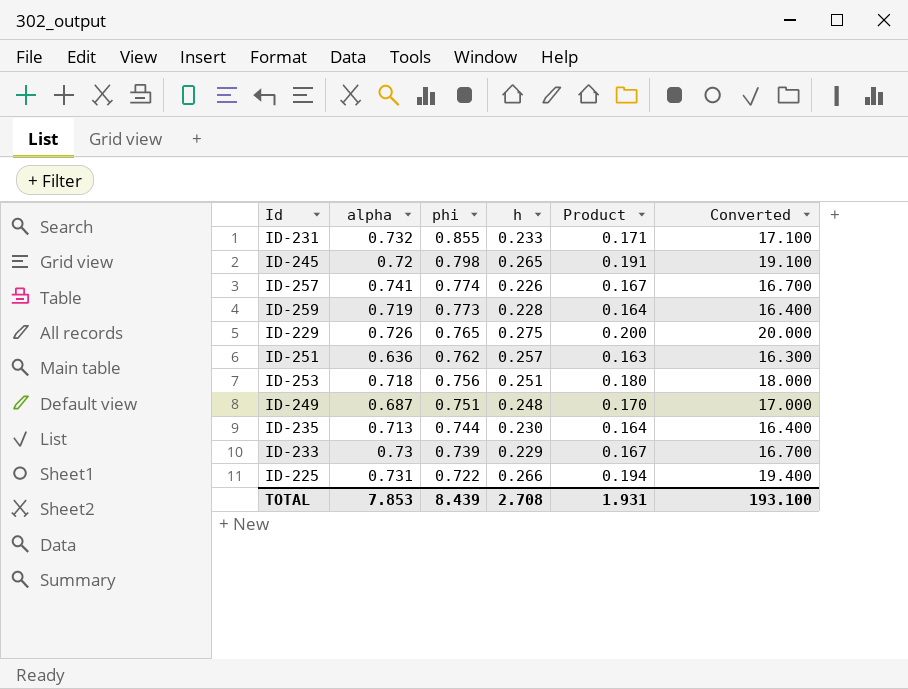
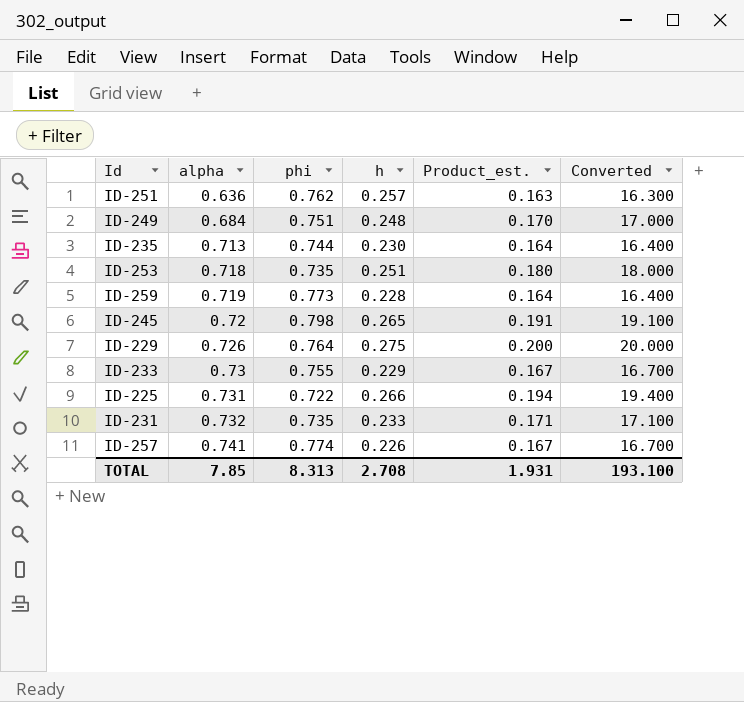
row order: phi descending -> alpha ascending
column name: Product -> Product_est.
ID-249 | alpha: 0.687 -> 0.684
ID-253 | phi: 0.756 -> 0.735
ID-229 | phi: 0.765 -> 0.764
ID-233 | phi: 0.739 -> 0.755
ID-231 | phi: 0.855 -> 0.735
TOTAL | alpha: 7.853 -> 7.85
TOTAL | phi: 8.439 -> 8.313

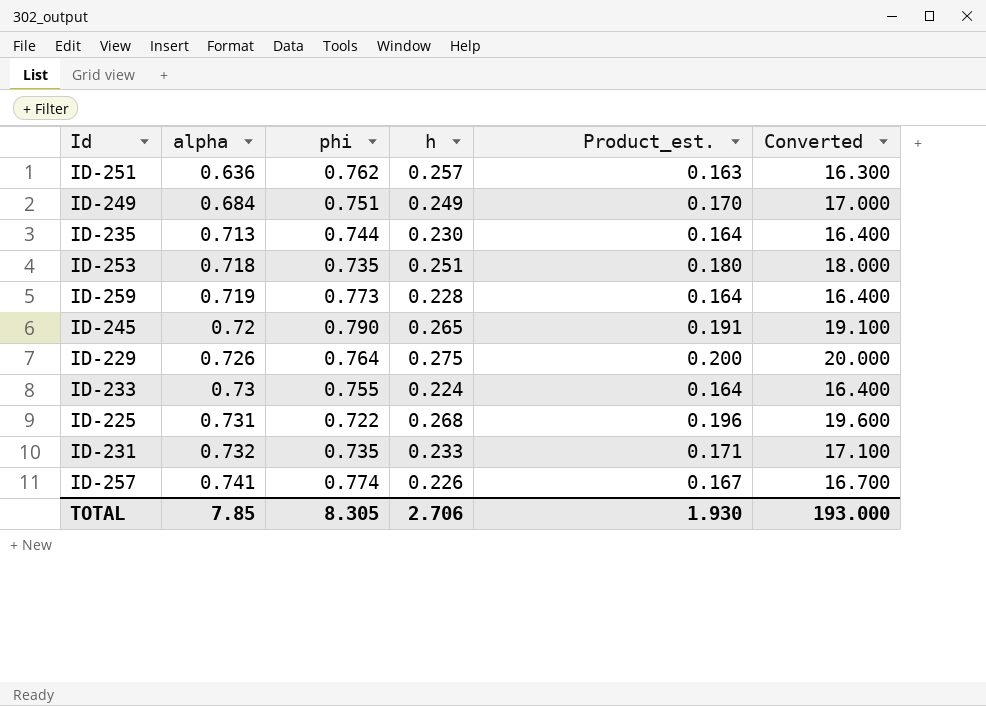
ID-249 | h: 0.248 -> 0.249
ID-245 | phi: 0.798 -> 0.790
ID-233 | h: 0.229 -> 0.224
ID-233 | Product_est.: 0.167 -> 0.164
ID-233 | Converted: 16.700 -> 16.400
ID-225 | h: 0.266 -> 0.268
ID-225 | Product_est.: 0.194 -> 0.196
ID-225 | Converted: 19.400 -> 19.600
TOTAL | phi: 8.313 -> 8.305
TOTAL | h: 2.708 -> 2.706
TOTAL | Product_est.: 1.931 -> 1.930
TOTAL | Converted: 193.100 -> 193.000

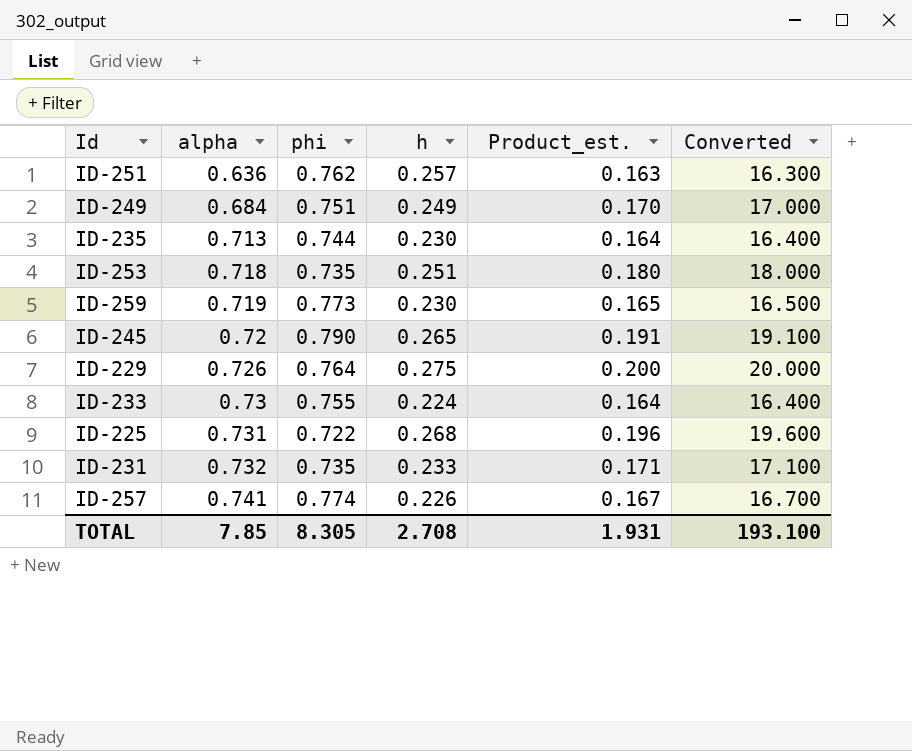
ID-259 | h: 0.228 -> 0.230
ID-259 | Product_est.: 0.164 -> 0.165
ID-259 | Converted: 16.400 -> 16.500
TOTAL | h: 2.706 -> 2.708
TOTAL | Product_est.: 1.930 -> 1.931
TOTAL | Converted: 193.000 -> 193.100

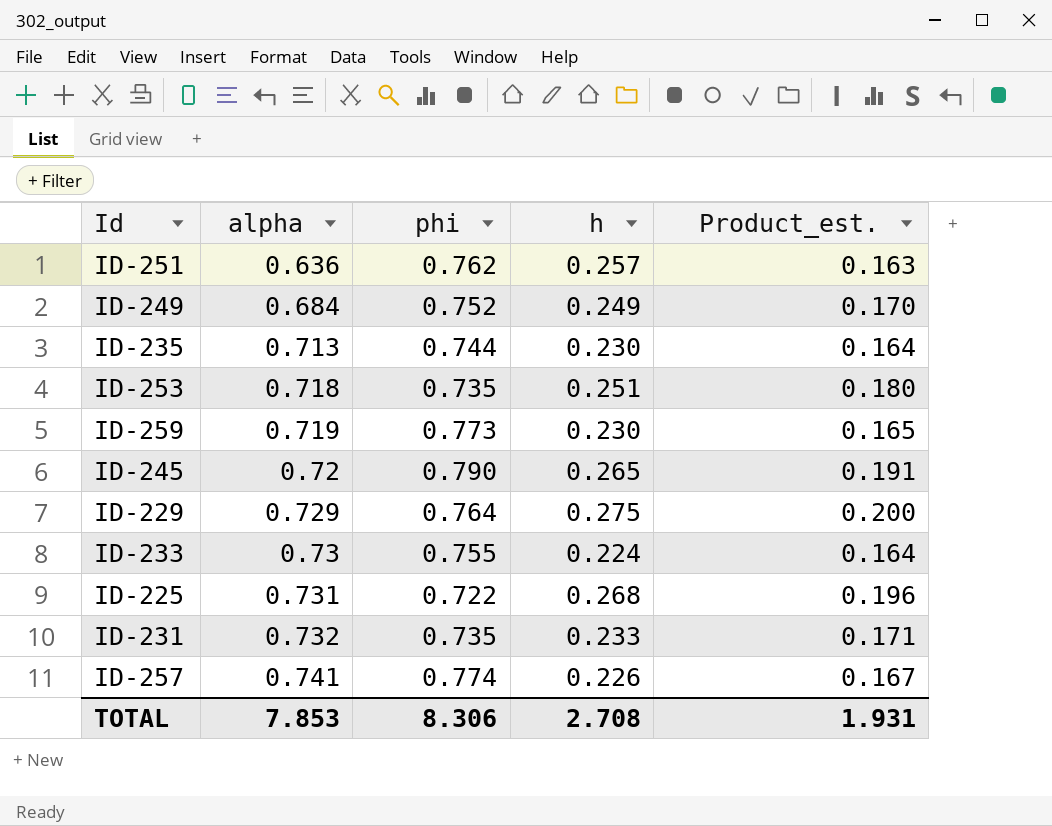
column Converted | formula: [Product_est.] * 100 -> none
ID-249 | phi: 0.751 -> 0.752
ID-229 | alpha: 0.726 -> 0.729
TOTAL | alpha: 7.85 -> 7.853
TOTAL | phi: 8.305 -> 8.306

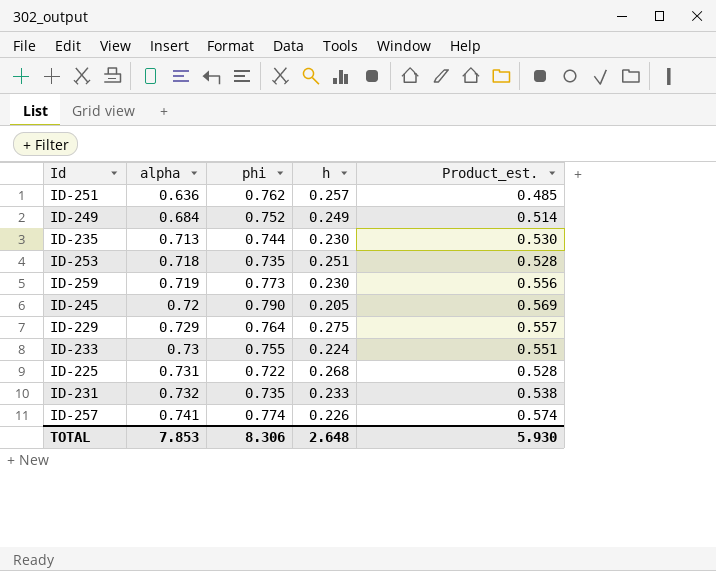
column Product_est. | formula: [alpha] * [h] -> [alpha] * [phi]
ID-245 | h: 0.265 -> 0.205
TOTAL | h: 2.708 -> 2.648
TOTAL | Product_est.: 1.931 -> 5.930

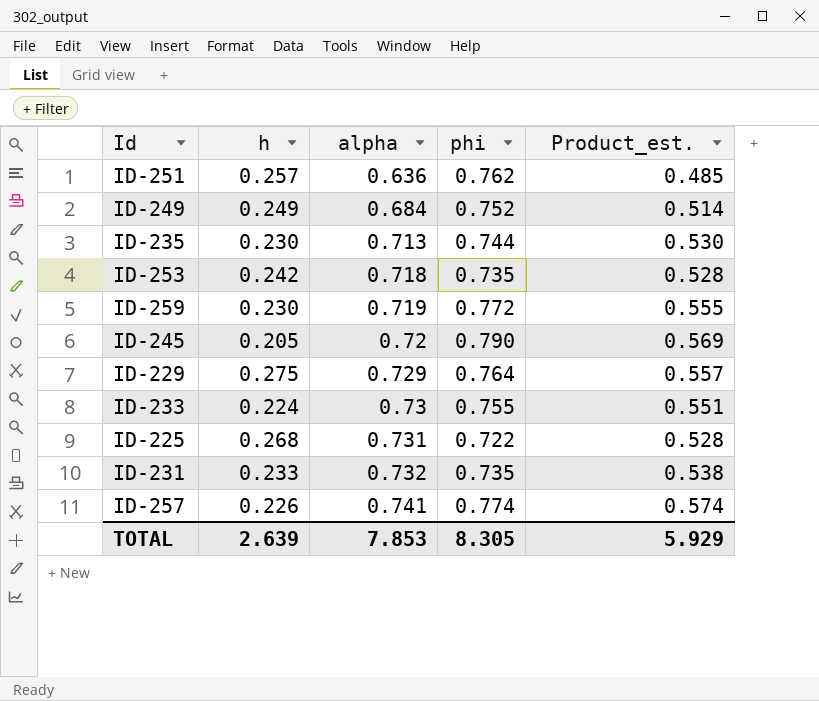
column h | position: 4 -> 2
ID-253 | h: 0.251 -> 0.242
ID-259 | phi: 0.773 -> 0.772
ID-259 | Product_est.: 0.556 -> 0.555
TOTAL | h: 2.648 -> 2.639
TOTAL | phi: 8.306 -> 8.305
TOTAL | Product_est.: 5.930 -> 5.929

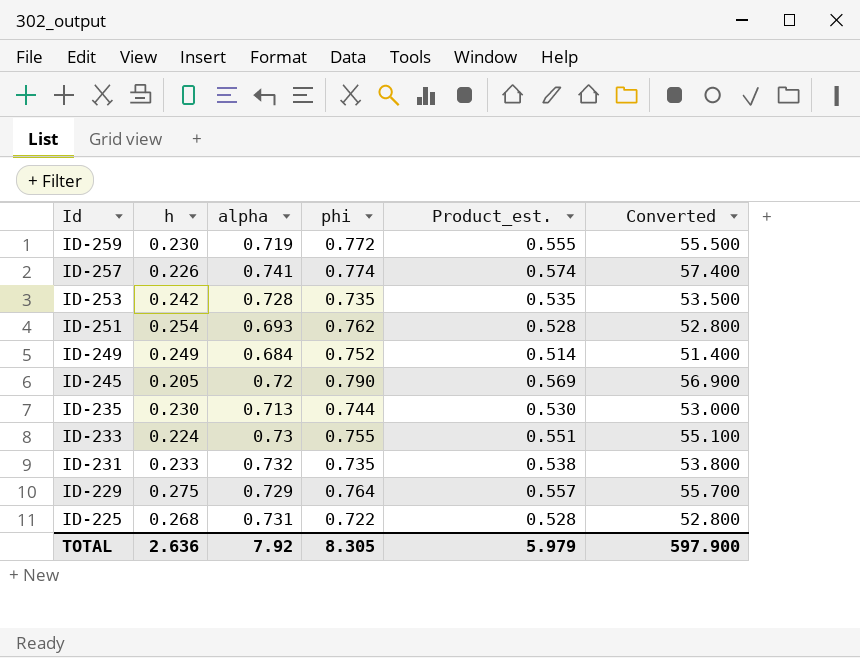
row order: alpha ascending -> Id descending
column Converted | formula: none -> [Product_est.] * 100
ID-253 | alpha: 0.718 -> 0.728
ID-253 | Product_est.: 0.528 -> 0.535
ID-251 | h: 0.257 -> 0.254
ID-251 | alpha: 0.636 -> 0.693
ID-251 | Product_est.: 0.485 -> 0.528
TOTAL | h: 2.639 -> 2.636
TOTAL | alpha: 7.853 -> 7.92
TOTAL | Product_est.: 5.929 -> 5.979

